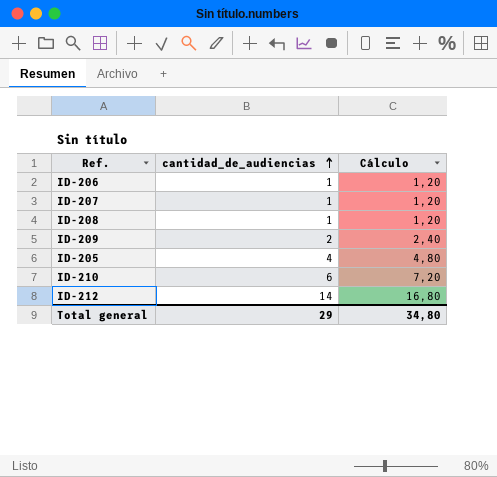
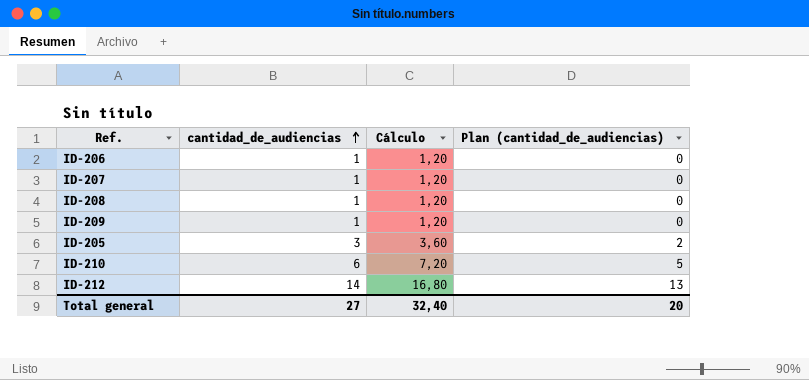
column Plan (cantidad_de_audiencias) | formula: none -> [cantidad_de_audiencias] - 1
ID-209 | cantidad_de_audiencias: 2 -> 1
ID-209 | Cálculo: 2,40 -> 1,20
ID-205 | cantidad_de_audiencias: 4 -> 3
ID-205 | Cálculo: 4,80 -> 3,60
Total general | cantidad_de_audiencias: 29 -> 27
Total general | Cálculo: 34,80 -> 32,40

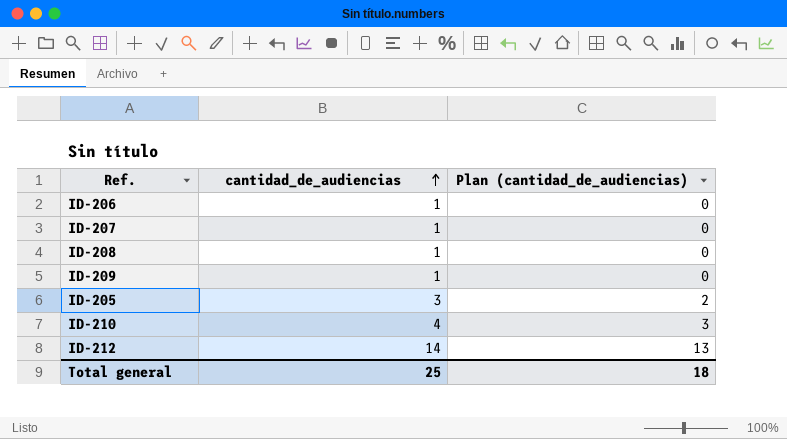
column Cálculo | formula: [cantidad_de_audiencias] * 1,2 -> none
ID-210 | cantidad_de_audiencias: 6 -> 4
ID-210 | Plan (cantidad_de_audiencias): 5 -> 3
Total general | cantidad_de_audiencias: 27 -> 25
Total general | Plan (cantidad_de_audiencias): 20 -> 18

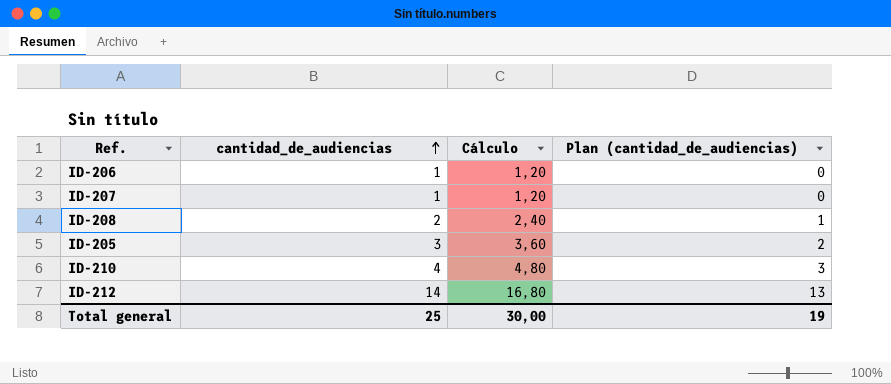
column Cálculo | formula: none -> [cantidad_de_audiencias] * 1,2
row ID-209: 1 | 0 -> none
ID-208 | cantidad_de_audiencias: 1 -> 2
ID-208 | Plan (cantidad_de_audiencias): 0 -> 1
Total general | Plan (cantidad_de_audiencias): 18 -> 19

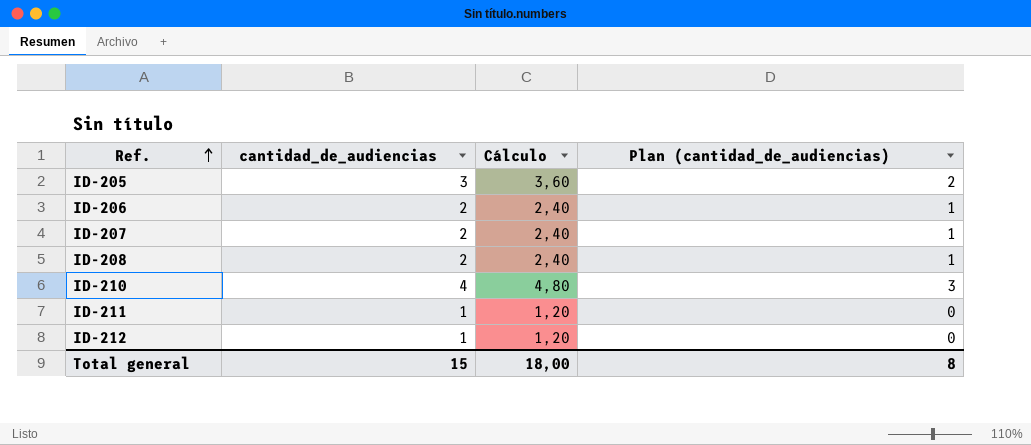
row order: cantidad_de_audiencias ascending -> Ref. ascending
ID-206 | cantidad_de_audiencias: 1 -> 2
ID-206 | Cálculo: 1,20 -> 2,40
ID-206 | Plan (cantidad_de_audiencias): 0 -> 1
ID-207 | cantidad_de_audiencias: 1 -> 2
ID-207 | Cálculo: 1,20 -> 2,40
ID-207 | Plan (cantidad_de_audiencias): 0 -> 1
row ID-211: none -> 1 | 1,20 | 0
ID-212 | cantidad_de_audiencias: 14 -> 1
ID-212 | Cálculo: 16,80 -> 1,20
ID-212 | Plan (cantidad_de_audiencias): 13 -> 0
Total general | cantidad_de_audiencias: 25 -> 15
Total general | Cálculo: 30,00 -> 18,00
Total general | Plan (cantidad_de_audiencias): 19 -> 8

